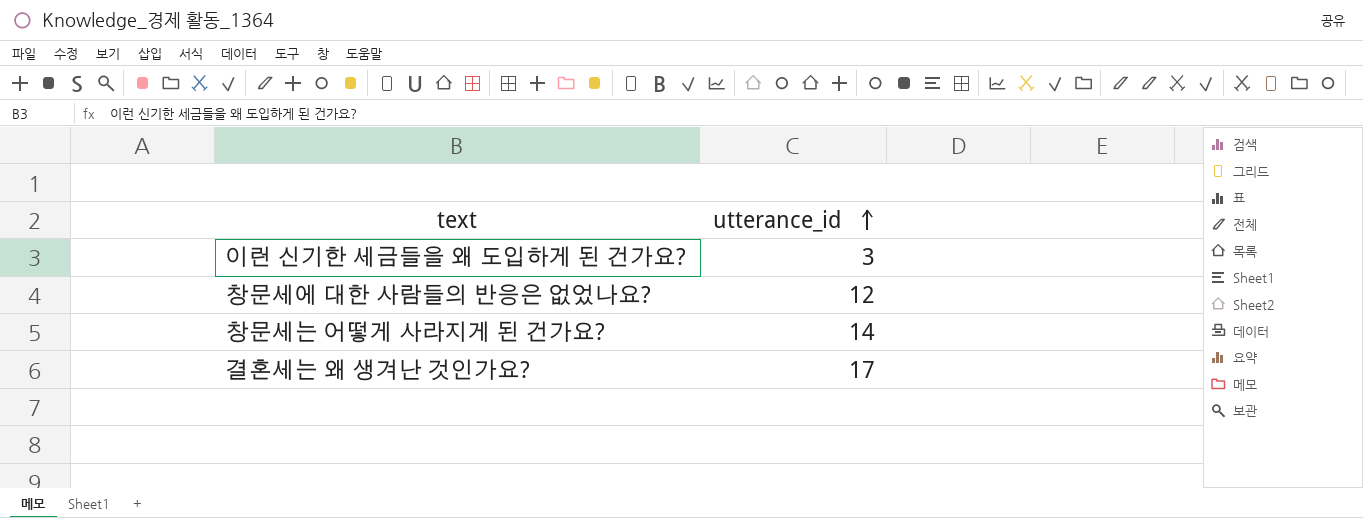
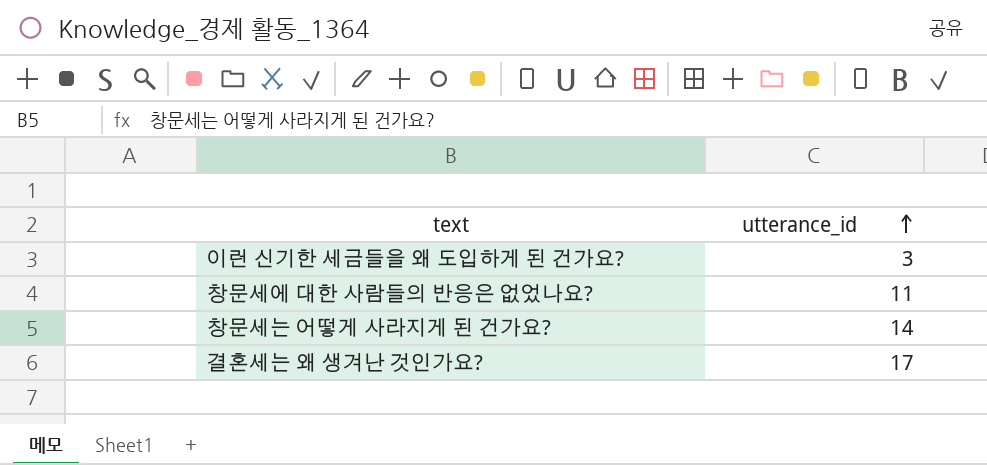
창문세에 대한 사람들의 반응은 없었나요? | utterance_id: 12 -> 11

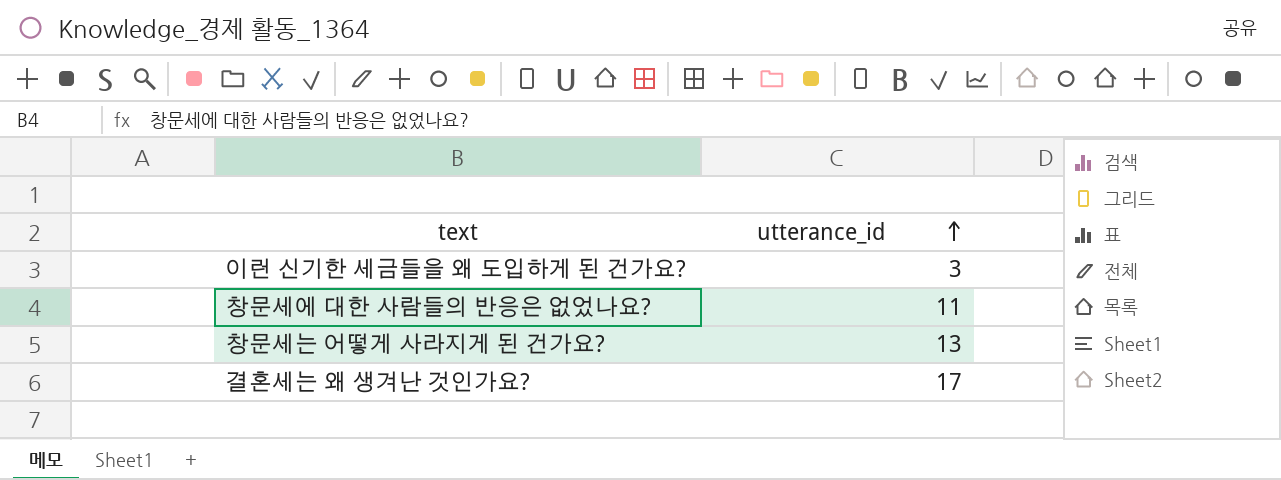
창문세는 어떻게 사라지게 된 건가요? | utterance_id: 14 -> 13

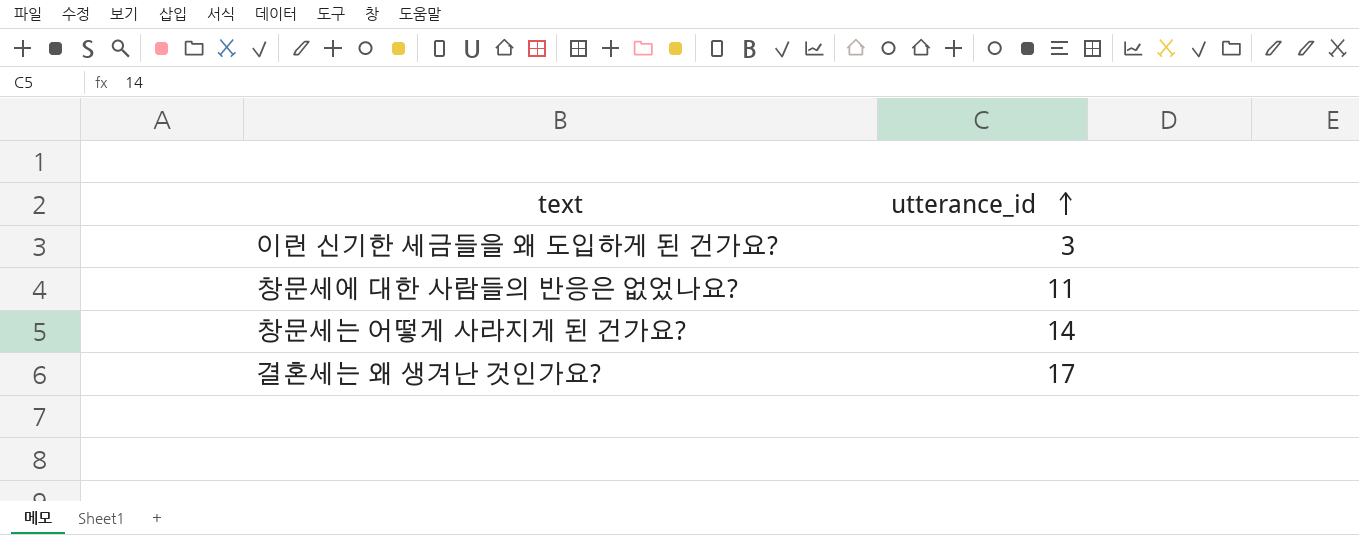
창문세는 어떻게 사라지게 된 건가요? | utterance_id: 13 -> 14

